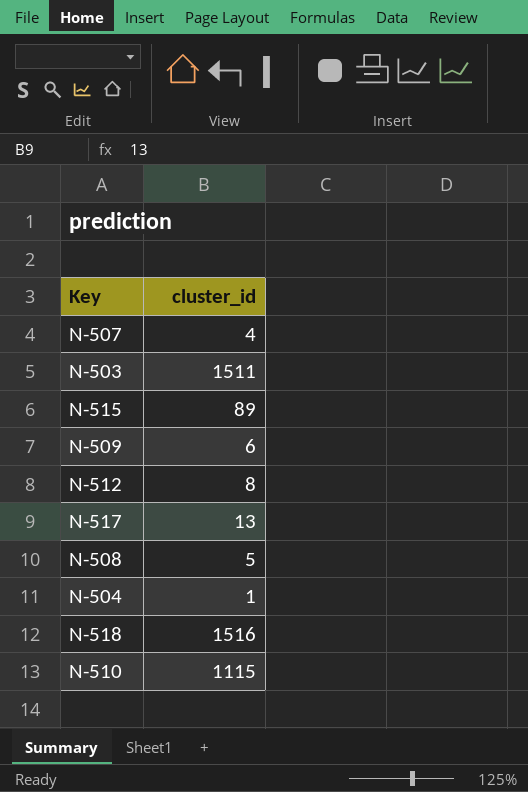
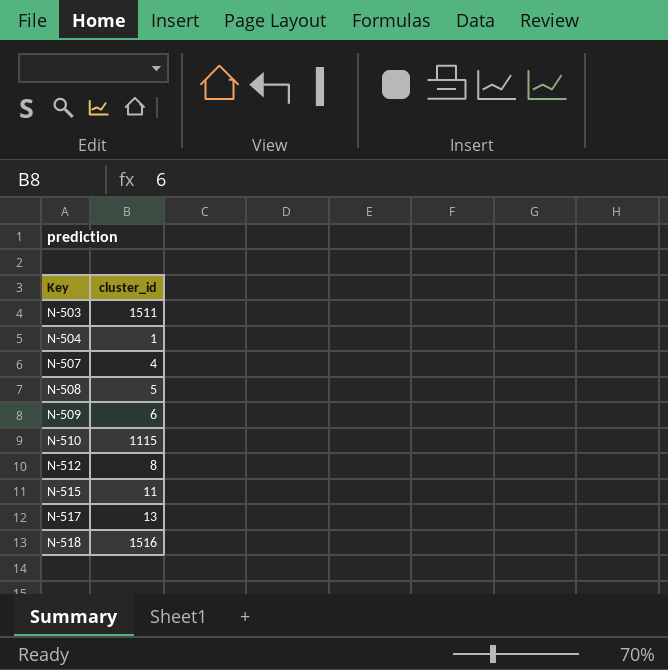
row order: none -> Key ascending
N-515 | cluster_id: 89 -> 11

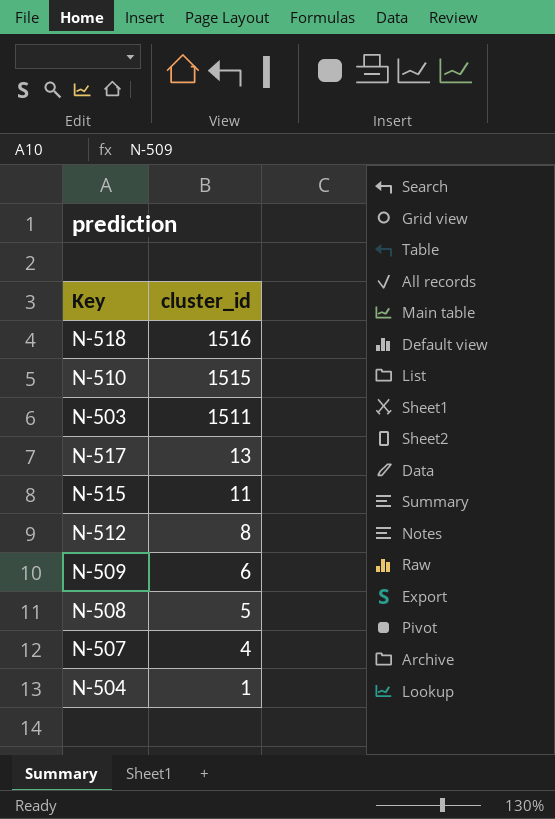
row order: Key ascending -> cluster_id descending
N-510 | cluster_id: 1115 -> 1515

